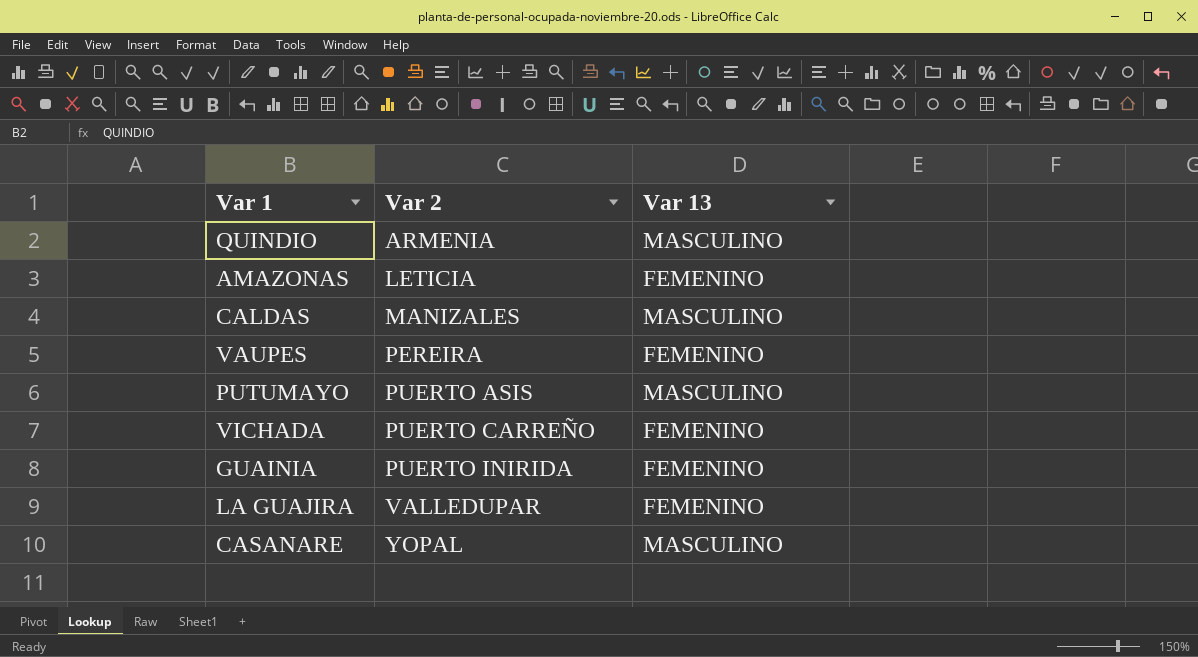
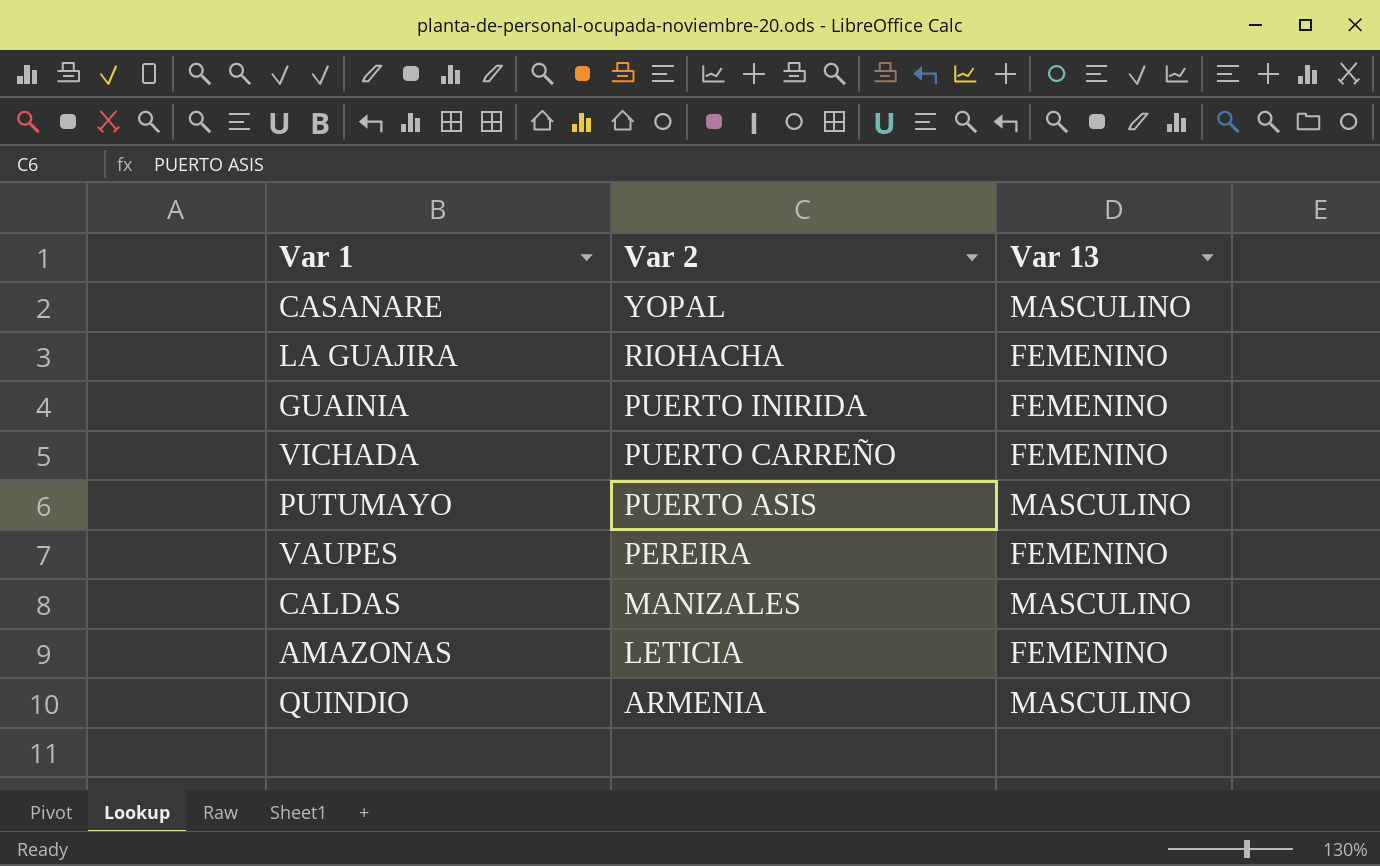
row order: Var 2 ascending -> Var 2 descending
LA GUAJIRA | Var 2: VALLEDUPAR -> RIOHACHA

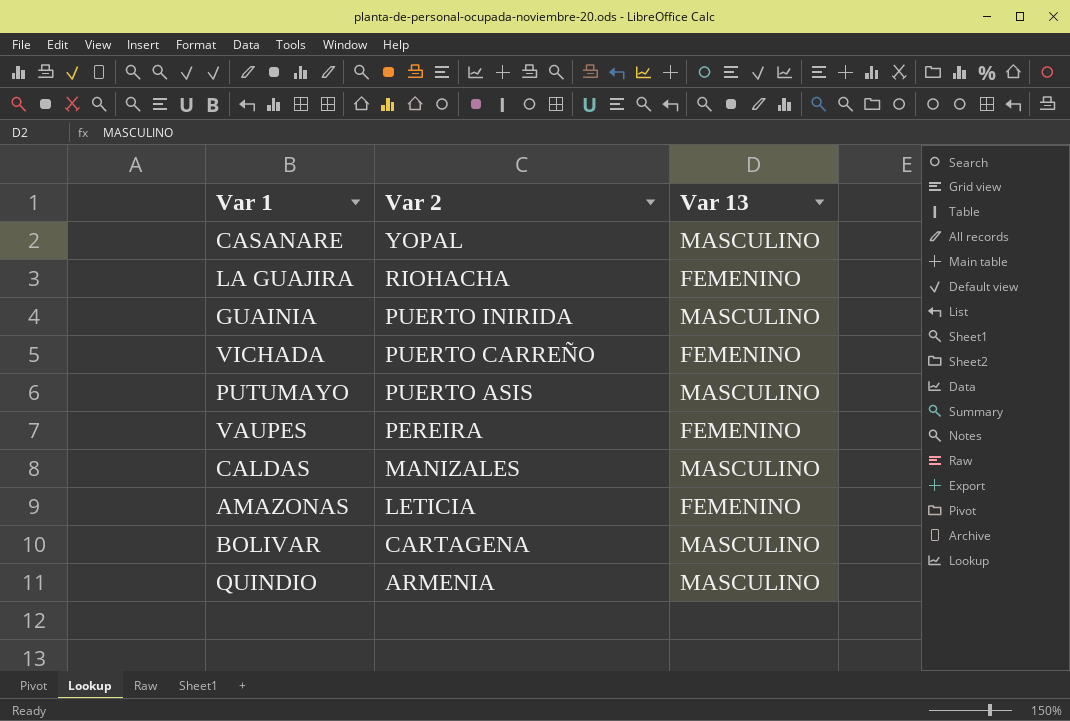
GUAINIA | Var 13: FEMENINO -> MASCULINO
row BOLIVAR: none -> CARTAGENA | MASCULINO

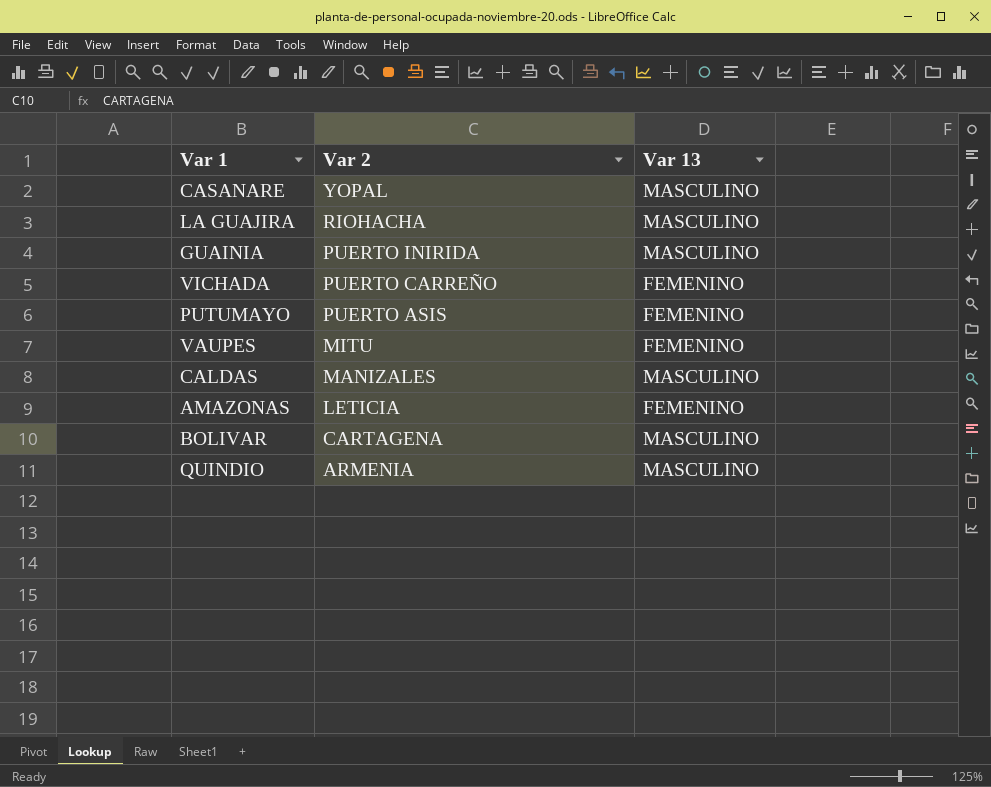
LA GUAJIRA | Var 13: FEMENINO -> MASCULINO
PUTUMAYO | Var 13: MASCULINO -> FEMENINO
VAUPES | Var 2: PEREIRA -> MITU

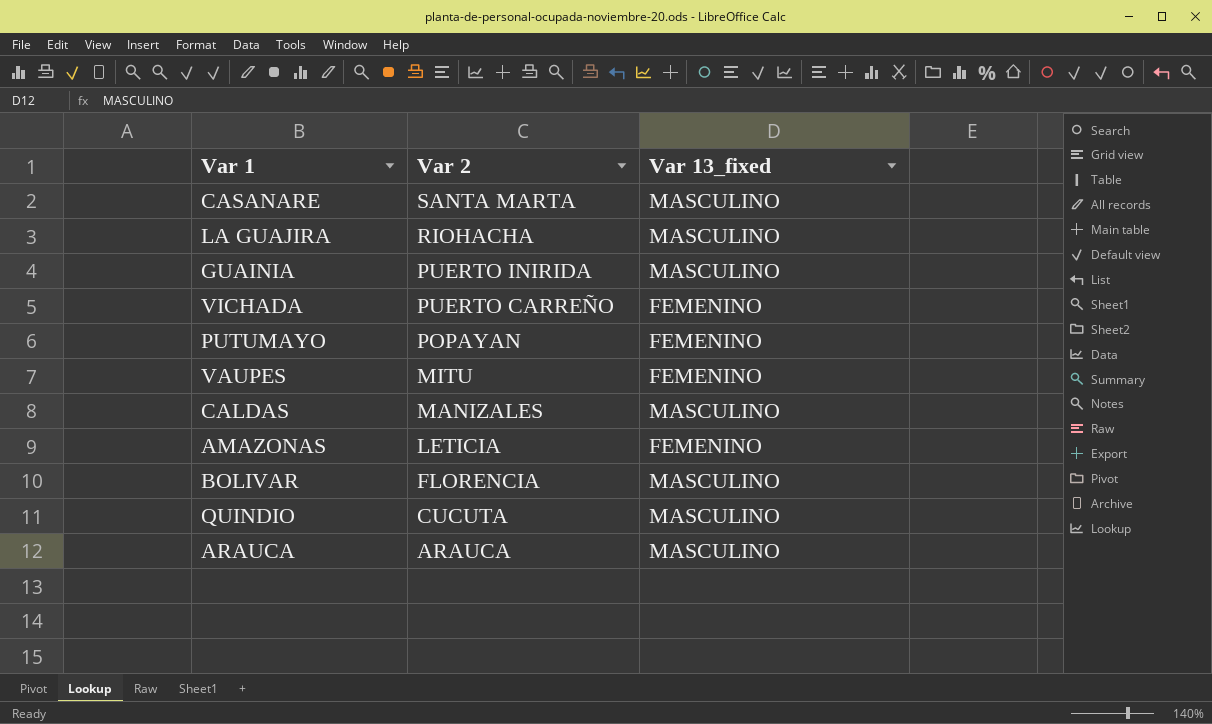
column name: Var 13 -> Var 13_fixed
CASANARE | Var 2: YOPAL -> SANTA MARTA
PUTUMAYO | Var 2: PUERTO ASIS -> POPAYAN
BOLIVAR | Var 2: CARTAGENA -> FLORENCIA
QUINDIO | Var 2: ARMENIA -> CUCUTA
row ARAUCA: none -> ARAUCA | MASCULINO

